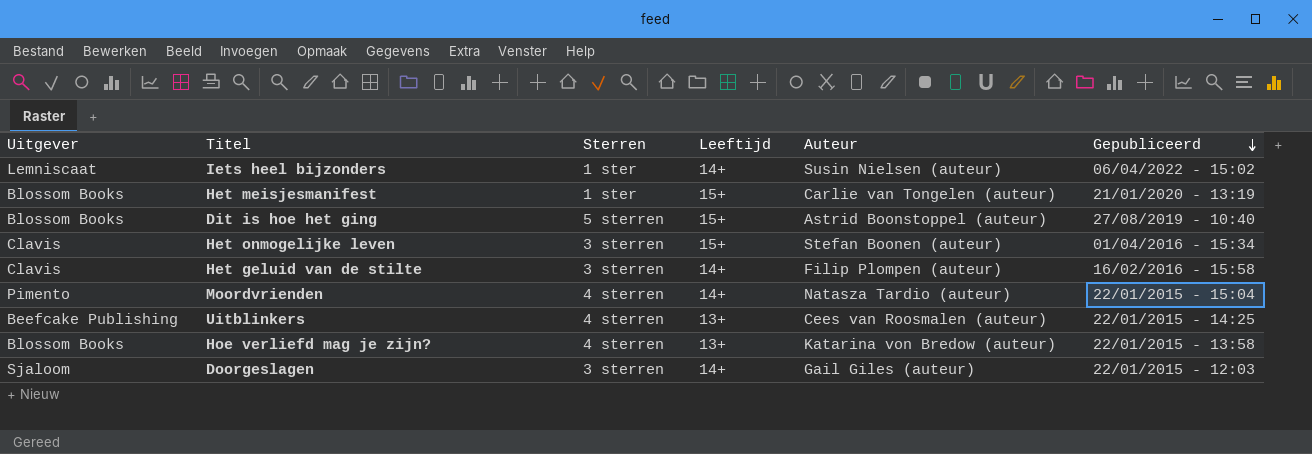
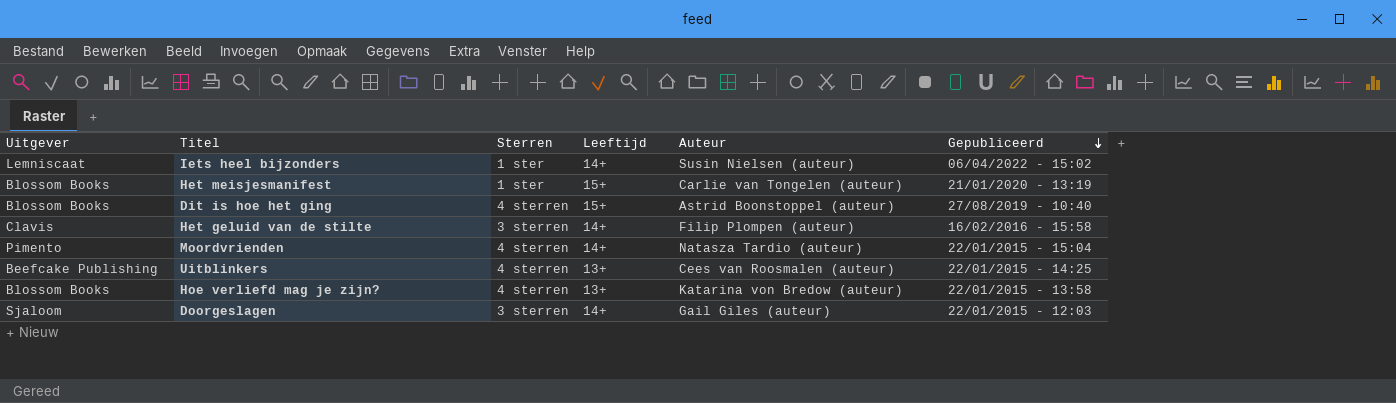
row Het onmogelijke leven: Clavis | 3 sterren | 15+ | Stefan Boonen (auteur) | 01/04/2016 - 15:34 -> none
Dit is hoe het ging | Sterren: 5 sterren -> 4 sterren

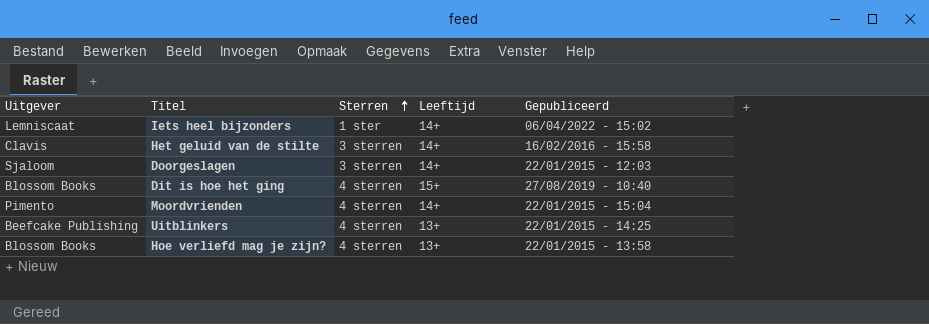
row order: Gepubliceerd descending -> Sterren ascending
column Auteur | position: 5 -> none
row Het meisjesmanifest: Blossom Books | 1 ster | 15+ | Carlie van Tongelen (auteur) | 21/01/2020 - 13:19 -> none

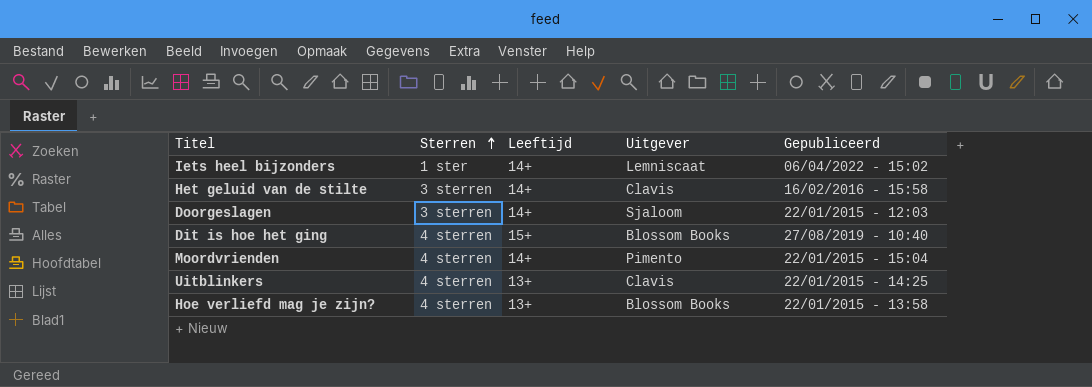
column Uitgever | position: 1 -> 4
Uitblinkers | Uitgever: Beefcake Publishing -> Clavis

